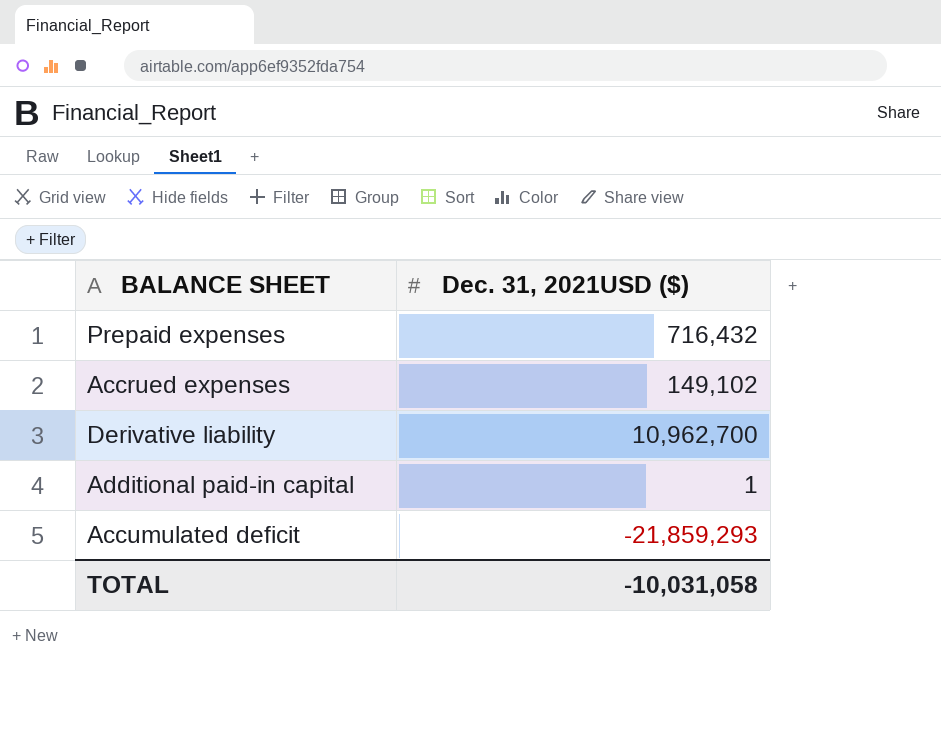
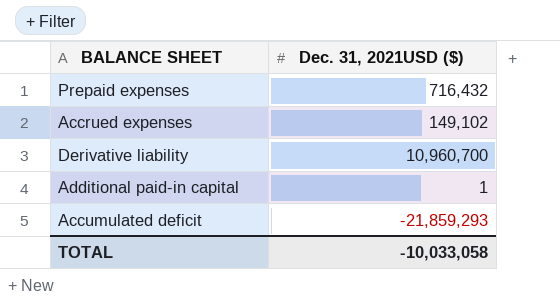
Derivative liability | Dec. 31, 2021USD ($): 10,962,700 -> 10,960,700
TOTAL | Dec. 31, 2021USD ($): -10,031,058 -> -10,033,058

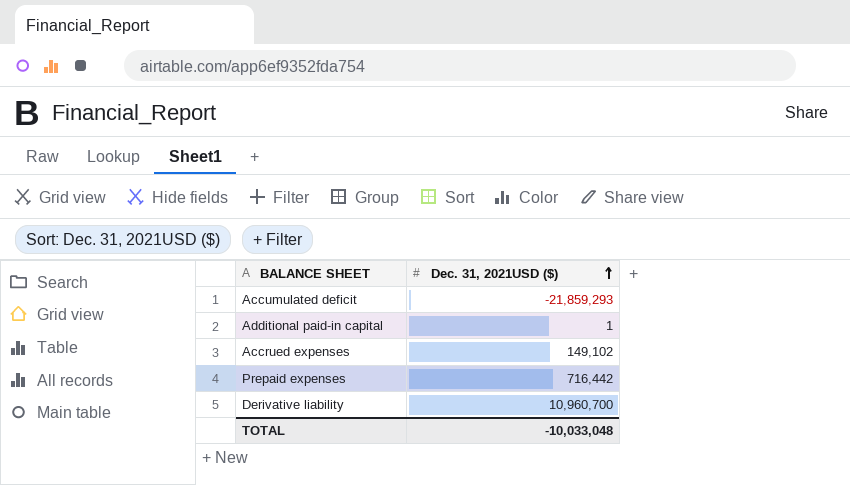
row order: none -> Dec. 31, 2021USD ($) ascending
Prepaid expenses | Dec. 31, 2021USD ($): 716,432 -> 716,442
TOTAL | Dec. 31, 2021USD ($): -10,033,058 -> -10,033,048

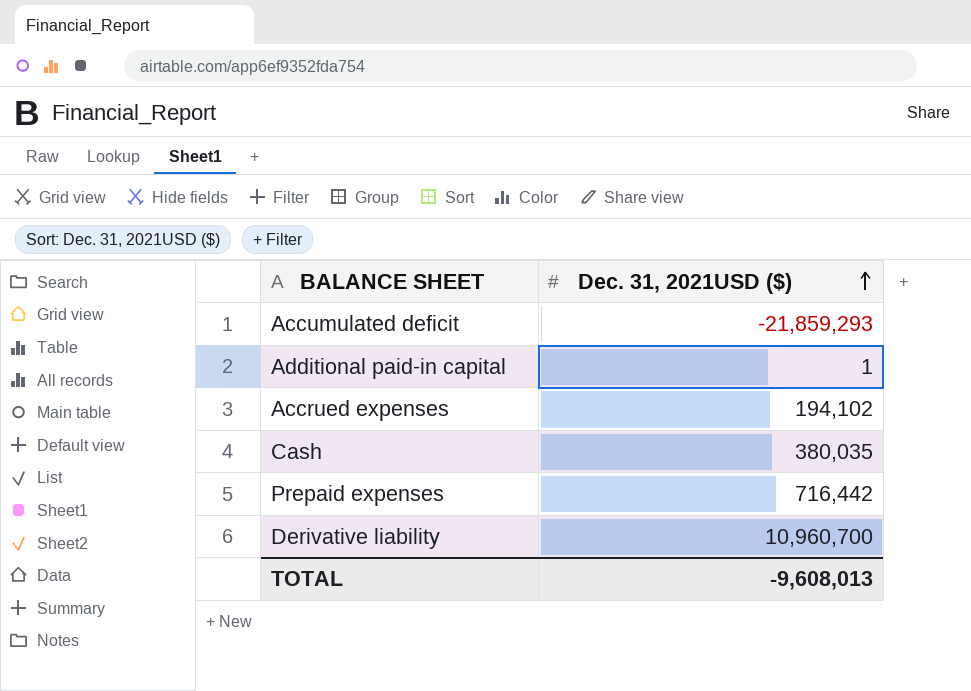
Accrued expenses | Dec. 31, 2021USD ($): 149,102 -> 194,102
row Cash: none -> 380,035
TOTAL | Dec. 31, 2021USD ($): -10,033,048 -> -9,608,013

